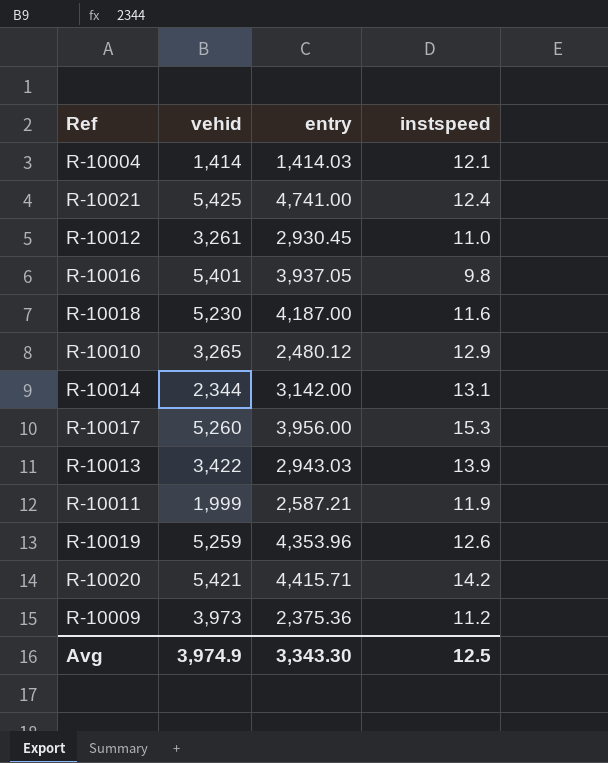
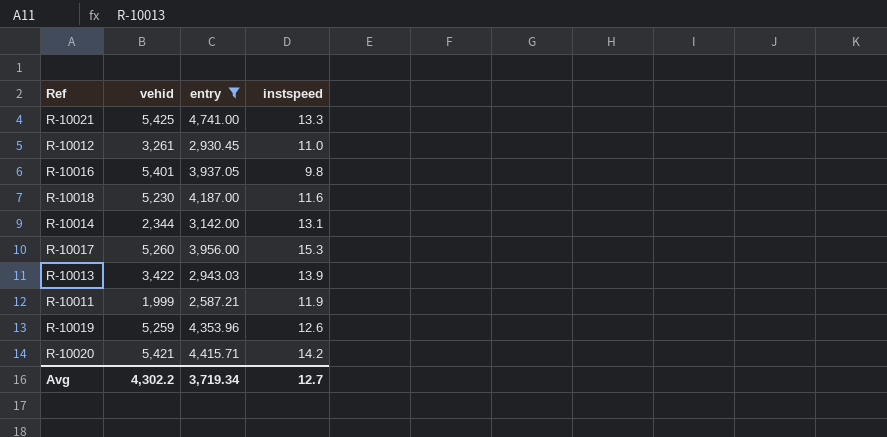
filter: none -> entry >= 2,587.21
R-10021 | instspeed: 12.4 -> 13.3
Avg | vehid: 3,974.9 -> 4,302.2
Avg | entry: 3,343.30 -> 3,719.34
Avg | instspeed: 12.5 -> 12.7

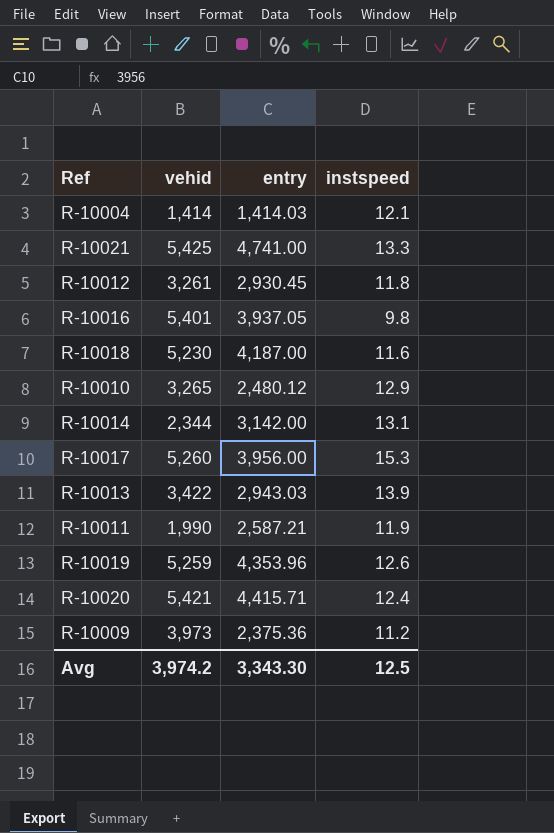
filter: entry >= 2,587.21 -> none
R-10012 | instspeed: 11.0 -> 11.8
R-10011 | vehid: 1,999 -> 1,990
R-10020 | instspeed: 14.2 -> 12.4
Avg | vehid: 4,302.2 -> 3,974.2
Avg | entry: 3,719.34 -> 3,343.30
Avg | instspeed: 12.7 -> 12.5

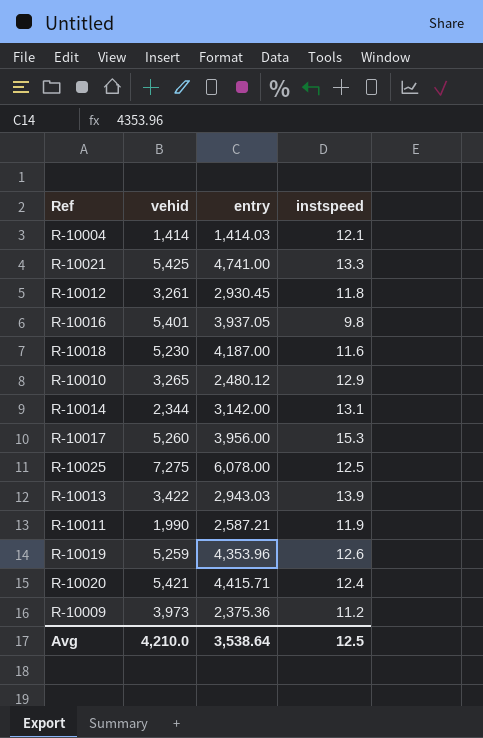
row R-10025: none -> 7,275 | 6,078.00 | 12.5
Avg | vehid: 3,974.2 -> 4,210.0
Avg | entry: 3,343.30 -> 3,538.64

